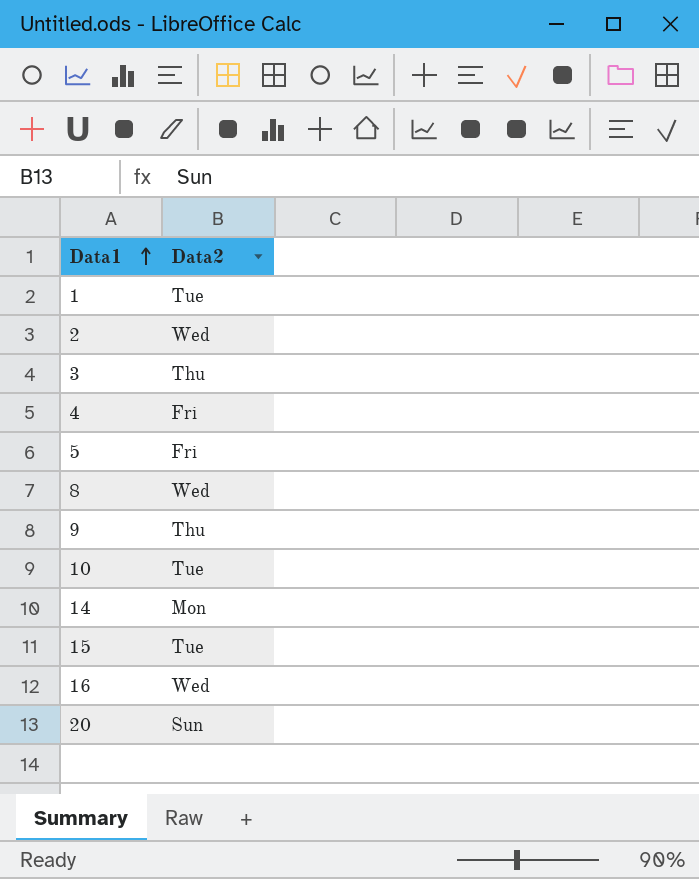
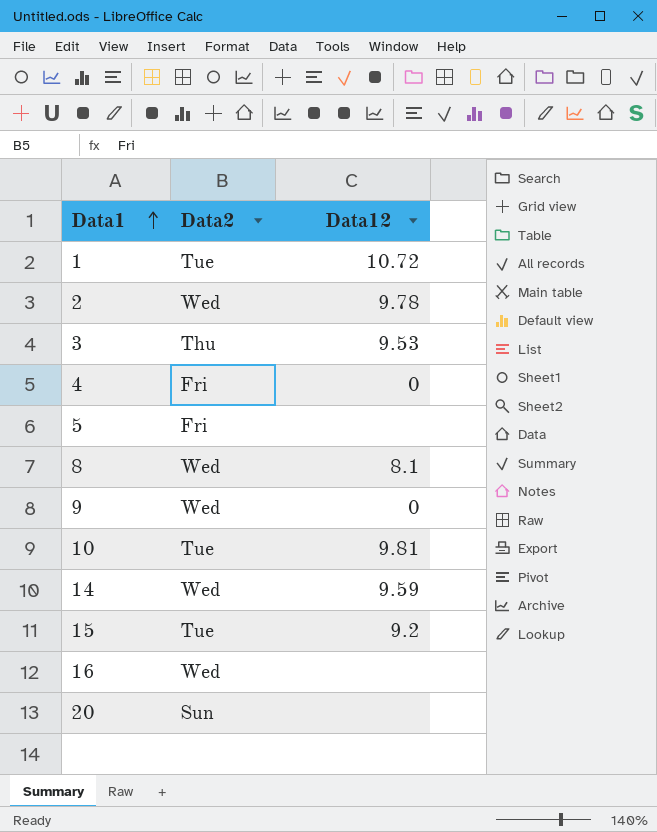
column Data12 | position: none -> 3
9 | Data2: Thu -> Wed
14 | Data2: Mon -> Wed

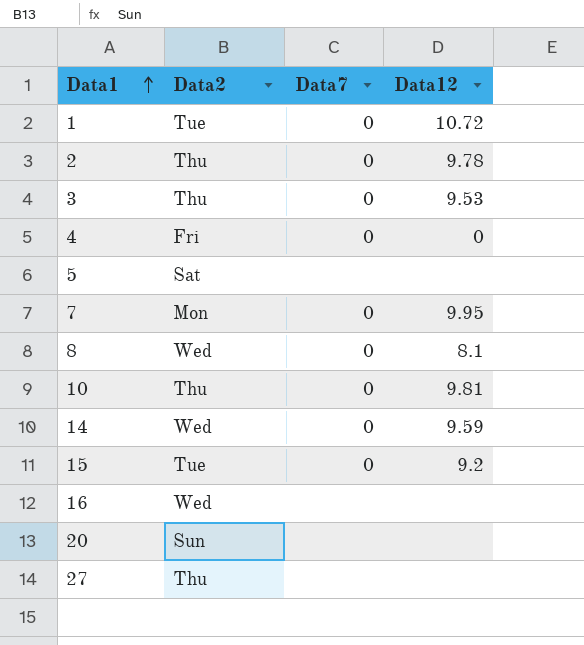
column Data7 | position: none -> 3
row 9: Wed | 0 -> none
2 | Data2: Wed -> Thu
5 | Data2: Fri -> Sat
row 7: none -> Mon | 0 | 9.95
10 | Data2: Tue -> Thu
row 27: none -> Thu | none | none

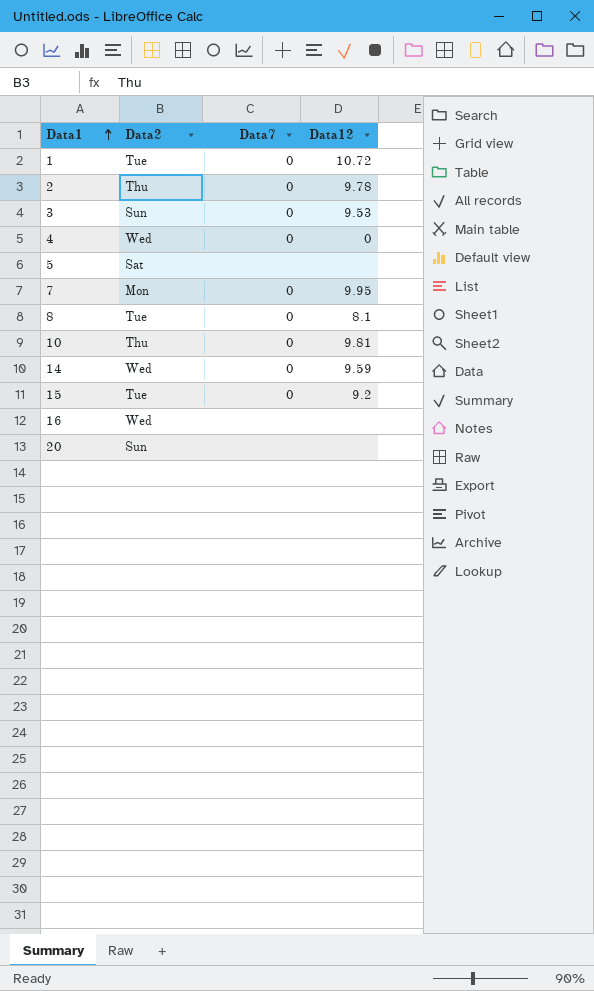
row 27: Thu | none | none -> none
3 | Data2: Thu -> Sun
4 | Data2: Fri -> Wed
8 | Data2: Wed -> Tue

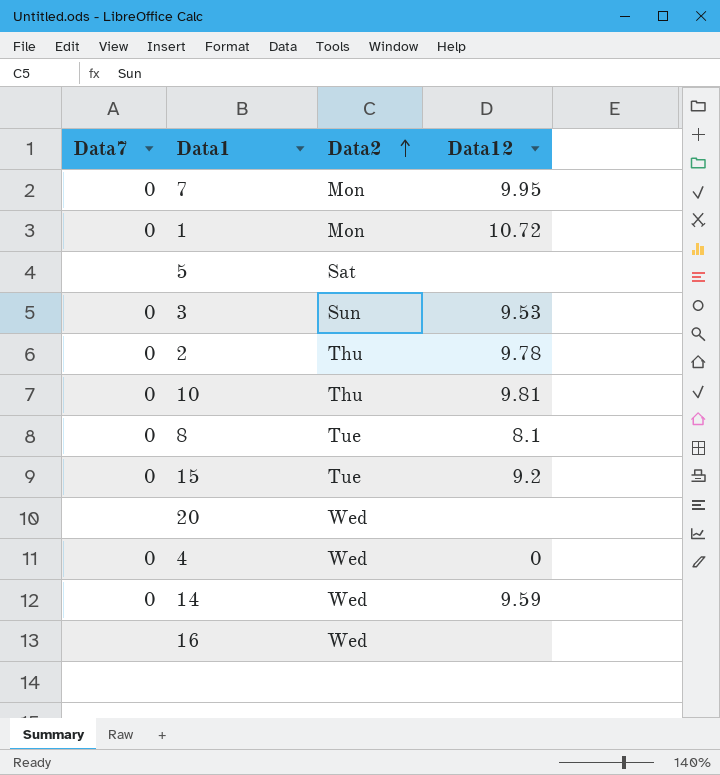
row order: Data1 ascending -> Data2 ascending
column Data7 | position: 3 -> 1
1 | Data2: Tue -> Mon
20 | Data2: Sun -> Wed

